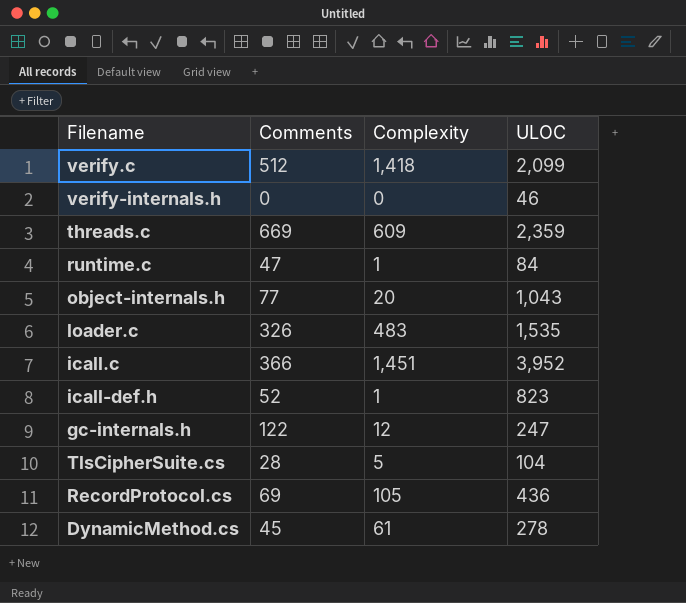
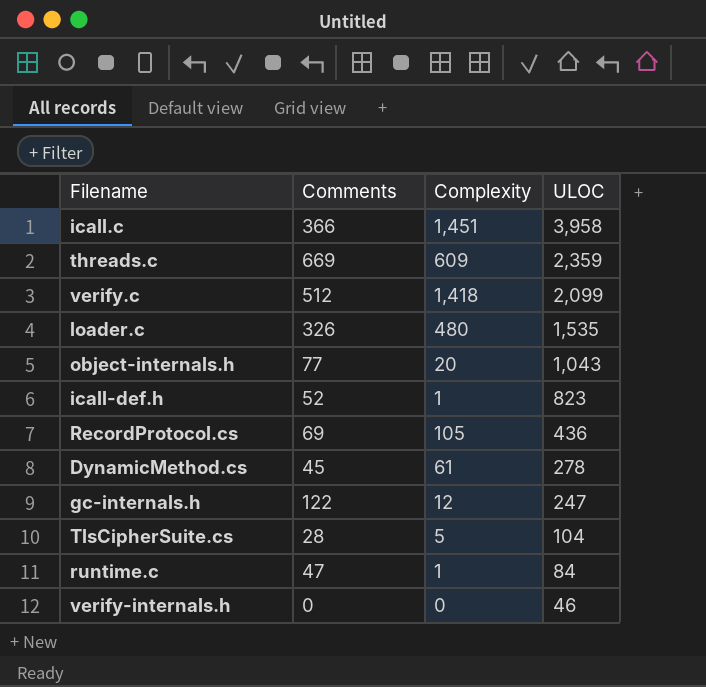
row order: none -> ULOC descending
icall.c | ULOC: 3,952 -> 3,958
loader.c | Complexity: 483 -> 480

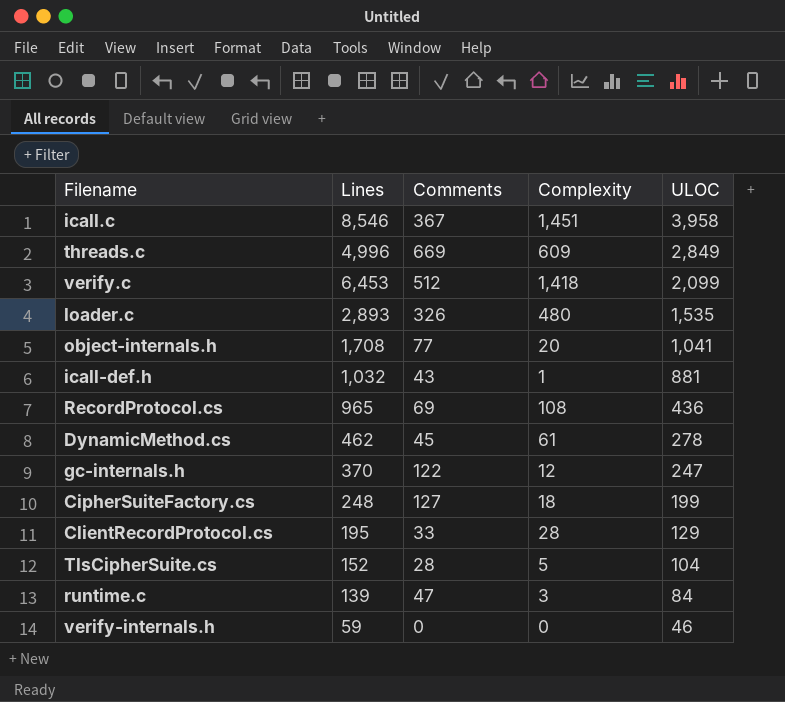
column Lines | position: none -> 2
icall.c | Comments: 366 -> 367
threads.c | ULOC: 2,359 -> 2,849
object-internals.h | ULOC: 1,043 -> 1,041
icall-def.h | Comments: 52 -> 43
icall-def.h | ULOC: 823 -> 881
RecordProtocol.cs | Complexity: 105 -> 108
row CipherSuiteFactory.cs: none -> 248 | 127 | 18 | 199
row ClientRecordProtocol.cs: none -> 195 | 33 | 28 | 129
runtime.c | Complexity: 1 -> 3

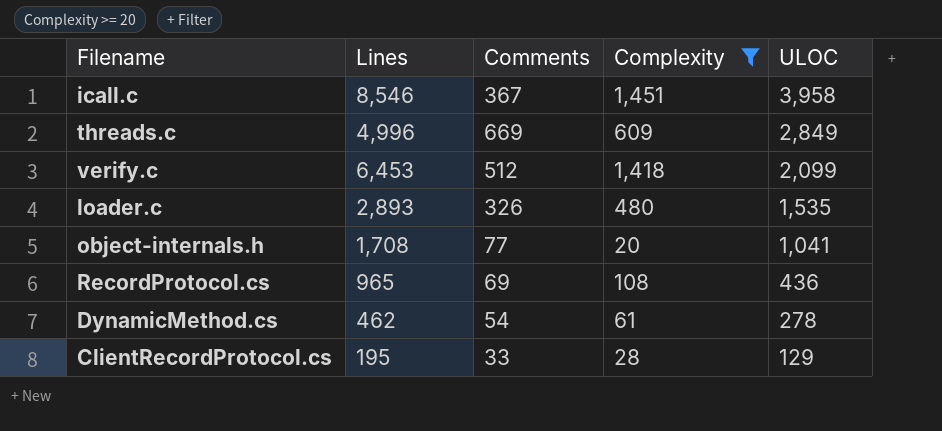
filter: none -> Complexity >= 20
DynamicMethod.cs | Comments: 45 -> 54

